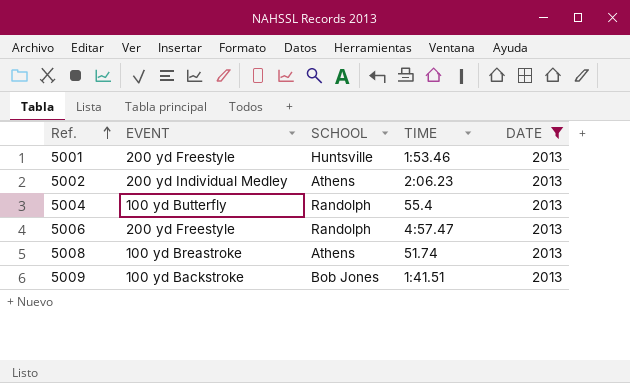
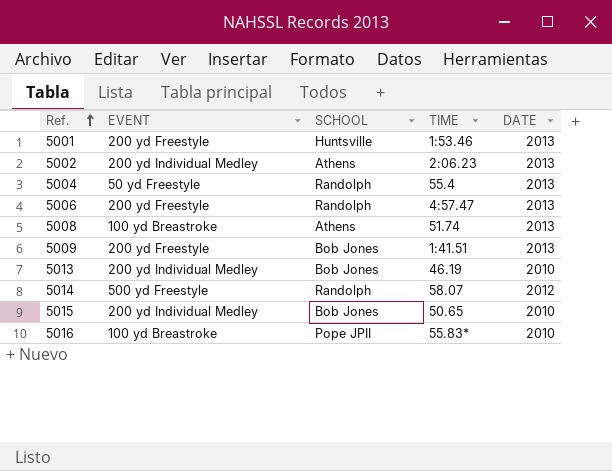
filter: DATE = 2013 -> none
5004 | EVENT: 100 yd Butterfly -> 50 yd Freestyle
5009 | EVENT: 100 yd Backstroke -> 200 yd Freestyle

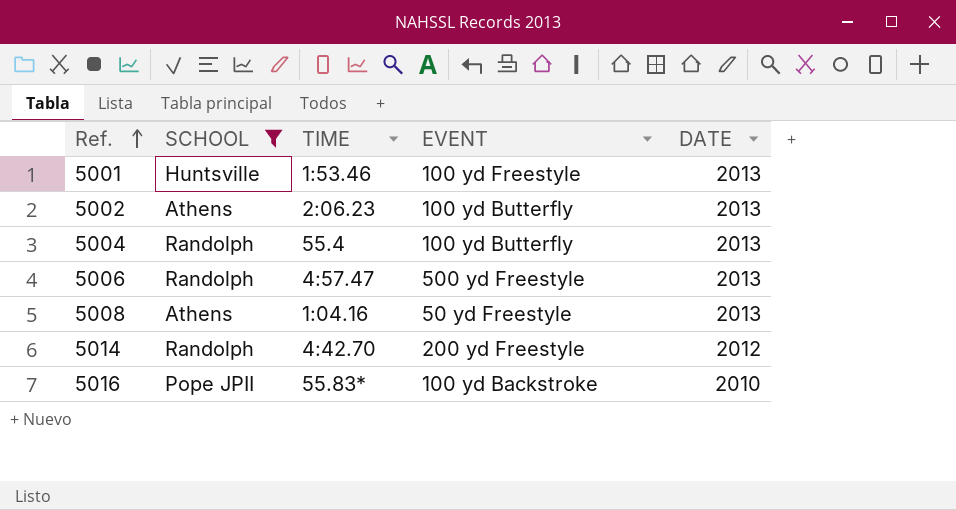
filter: none -> SCHOOL != Bob Jones
column EVENT | position: 2 -> 4
5001 | EVENT: 200 yd Freestyle -> 100 yd Freestyle
5002 | EVENT: 200 yd Individual Medley -> 100 yd Butterfly
5004 | EVENT: 50 yd Freestyle -> 100 yd Butterfly
5006 | EVENT: 200 yd Freestyle -> 500 yd Freestyle
5008 | TIME: 51.74 -> 1:04.16
5008 | EVENT: 100 yd Breastroke -> 50 yd Freestyle
5014 | TIME: 58.07 -> 4:42.70
5014 | EVENT: 500 yd Freestyle -> 200 yd Freestyle
5016 | EVENT: 100 yd Breastroke -> 100 yd Backstroke

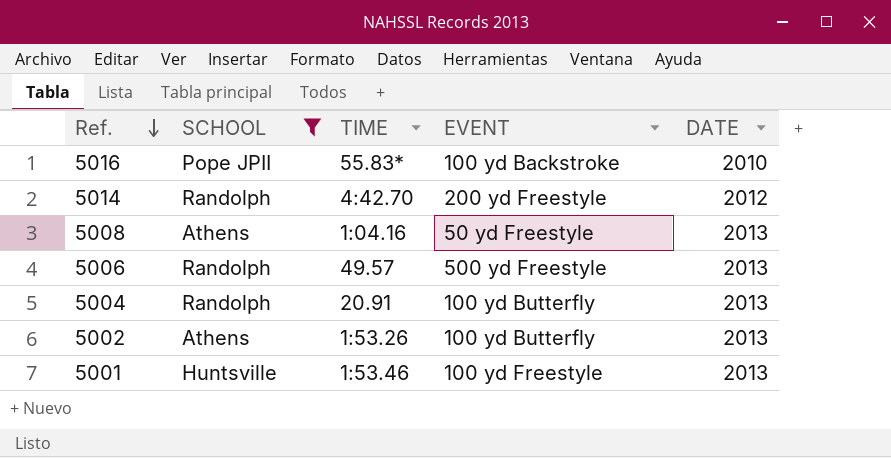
row order: Ref. ascending -> Ref. descending
5006 | TIME: 4:57.47 -> 49.57
5004 | TIME: 55.4 -> 20.91
5002 | TIME: 2:06.23 -> 1:53.26

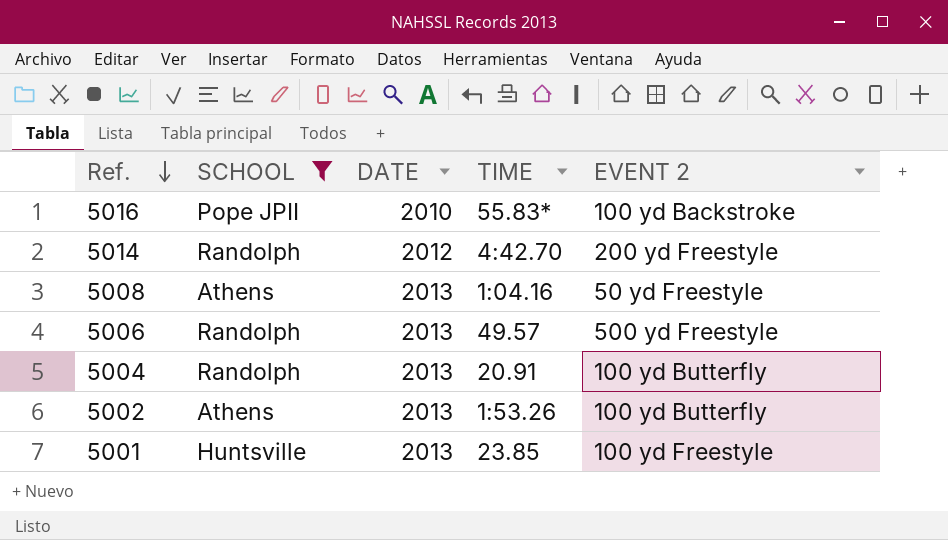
column DATE | position: 5 -> 3
column name: EVENT -> EVENT 2
5001 | TIME: 1:53.46 -> 23.85

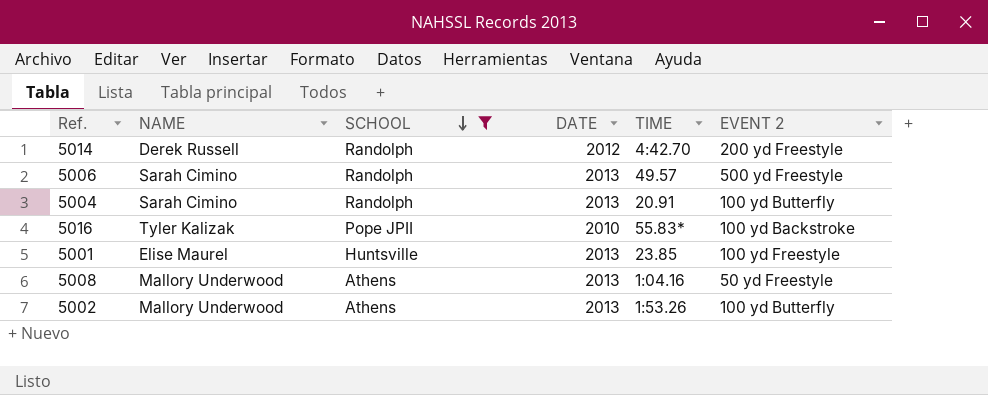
row order: Ref. descending -> SCHOOL descending
column NAME | position: none -> 2

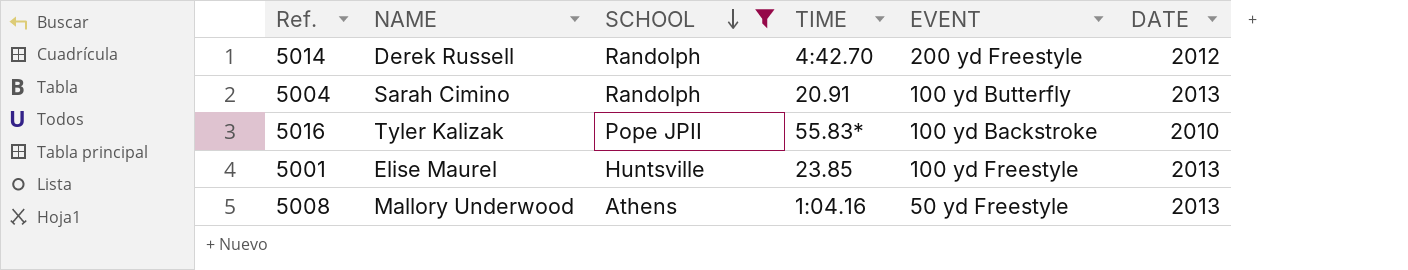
column name: EVENT 2 -> EVENT
column DATE | position: 4 -> 6
row 5006: Sarah Cimino | Randolph | 2013 | 49.57 | 500 yd Freestyle -> none
row 5002: Mallory Underwood | Athens | 2013 | 1:53.26 | 100 yd Butterfly -> none

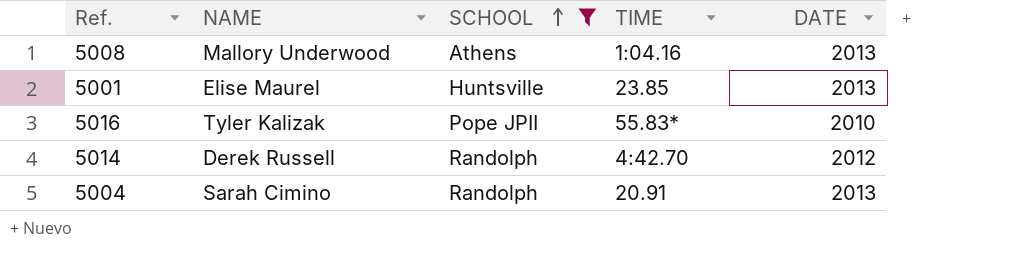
row order: SCHOOL descending -> SCHOOL ascending
column EVENT | position: 5 -> none

